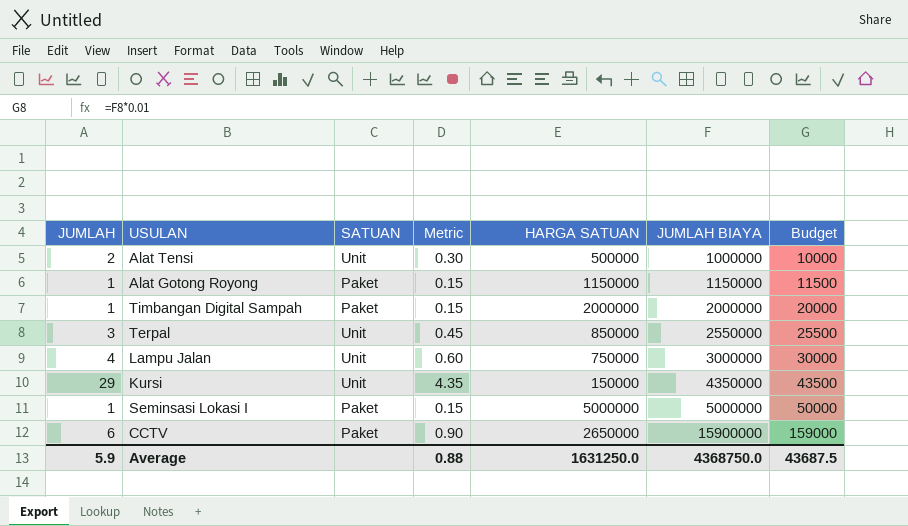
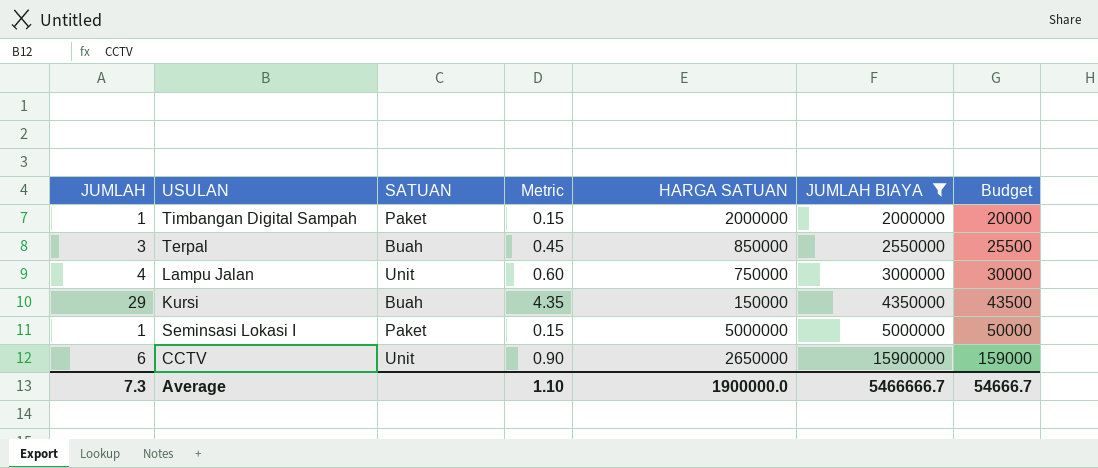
filter: none -> JUMLAH BIAYA >= 2000000
Terpal | SATUAN: Unit -> Buah
Kursi | SATUAN: Unit -> Buah
CCTV | SATUAN: Paket -> Unit
Average | JUMLAH: 5.9 -> 7.3
Average | Metric: 0.88 -> 1.10
Average | HARGA SATUAN: 1631250.0 -> 1900000.0
Average | JUMLAH BIAYA: 4368750.0 -> 5466666.7
Average | Budget: 43687.5 -> 54666.7

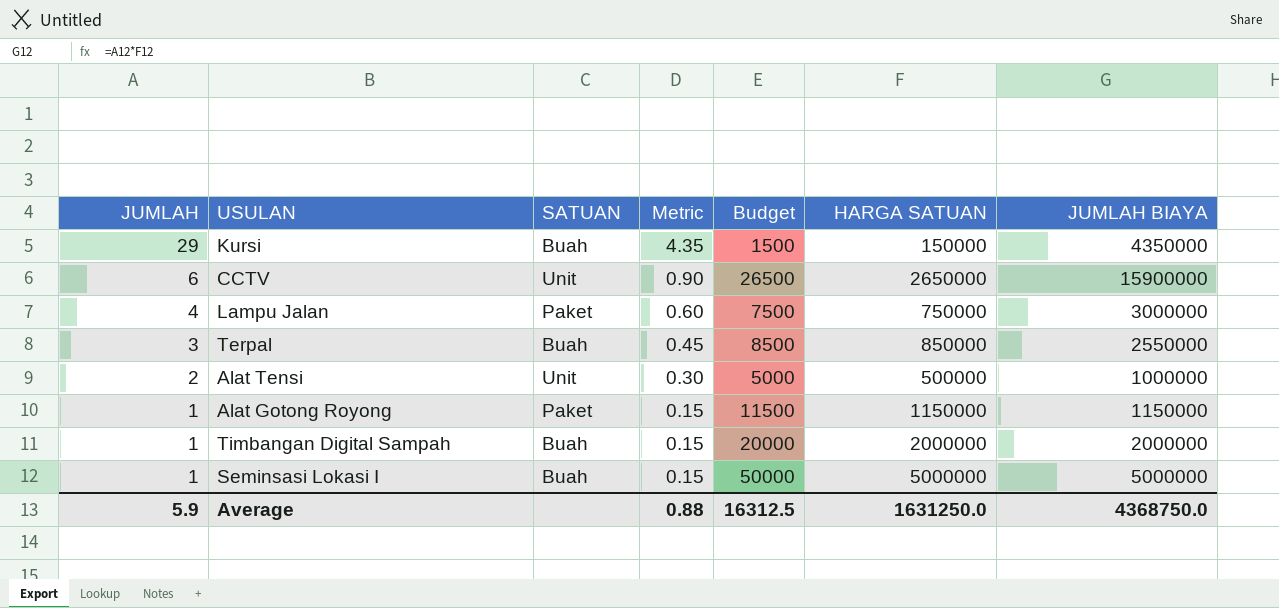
filter: JUMLAH BIAYA >= 2000000 -> none
row order: JUMLAH BIAYA ascending -> JUMLAH descending
column Budget | formula: [JUMLAH BIAYA] * 0.01 -> [HARGA SATUAN] * 0.01
column Budget | position: 7 -> 5
Lampu Jalan | SATUAN: Unit -> Paket
Timbangan Digital Sampah | SATUAN: Paket -> Buah
Seminsasi Lokasi I | SATUAN: Paket -> Buah
Average | JUMLAH: 7.3 -> 5.9
Average | Metric: 1.10 -> 0.88
Average | Budget: 54666.7 -> 16312.5
Average | HARGA SATUAN: 1900000.0 -> 1631250.0
Average | JUMLAH BIAYA: 5466666.7 -> 4368750.0

